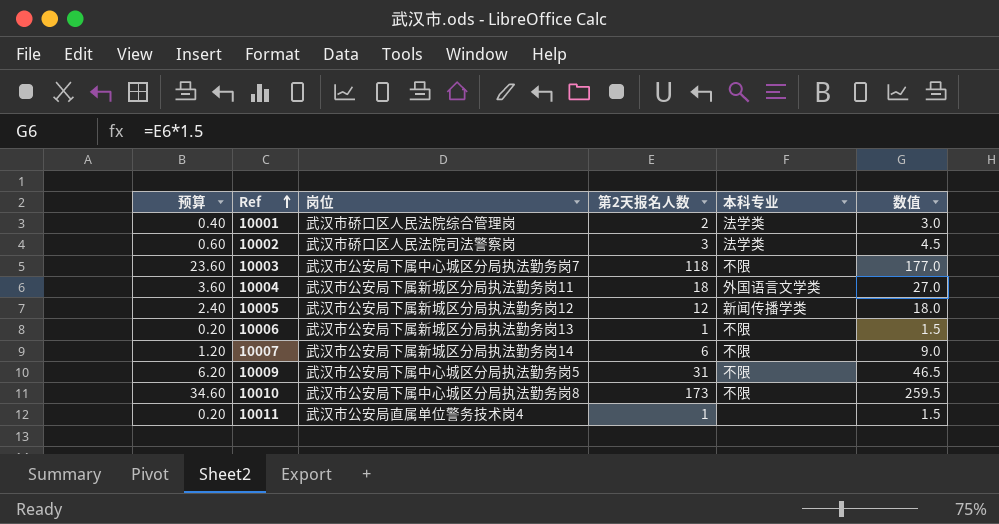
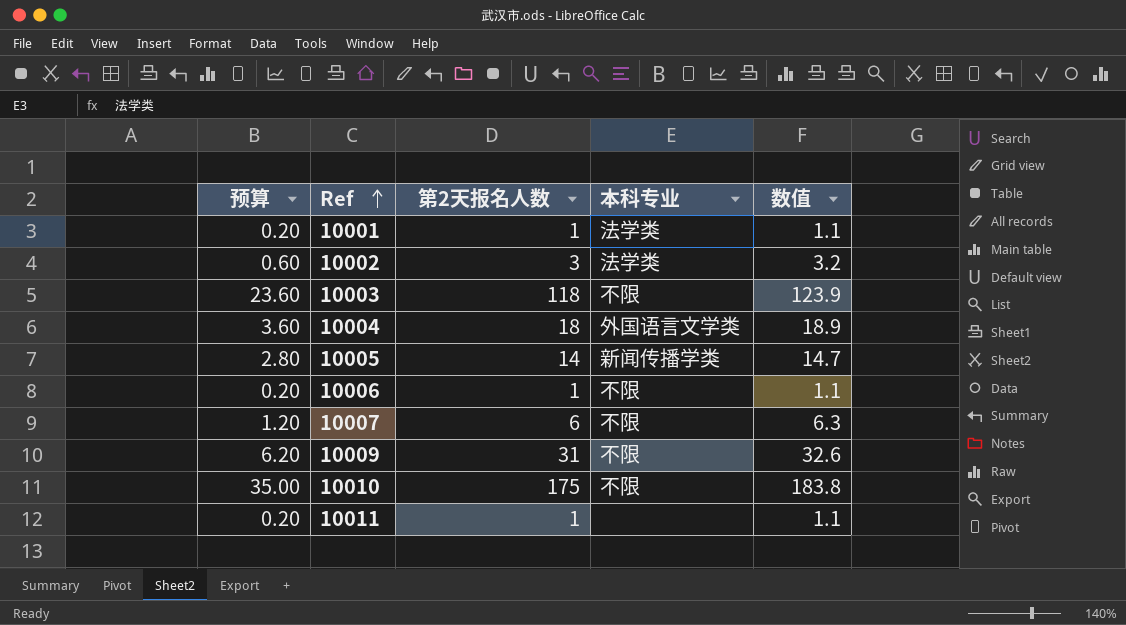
column 岗位 | position: 3 -> none
column 数值 | formula: [第2天报名人数] * 1.5 -> [第2天报名人数] * 1.05
10001 | 预算: 0.40 -> 0.20
10001 | 第2天报名人数: 2 -> 1
10005 | 预算: 2.40 -> 2.80
10005 | 第2天报名人数: 12 -> 14
10010 | 预算: 34.60 -> 35.00
10010 | 第2天报名人数: 173 -> 175

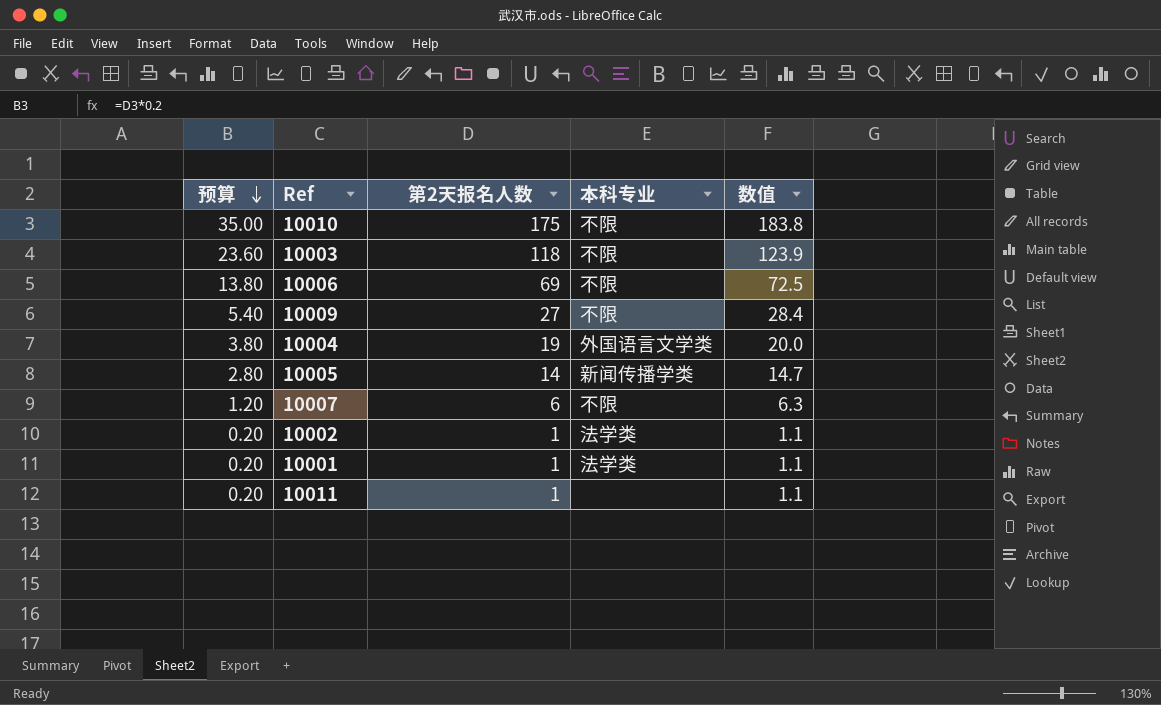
row order: Ref ascending -> 预算 descending
10006 | 预算: 0.20 -> 13.80
10006 | 第2天报名人数: 1 -> 69
10006 | 数值: 1.1 -> 72.5
10009 | 预算: 6.20 -> 5.40
10009 | 第2天报名人数: 31 -> 27
10009 | 数值: 32.6 -> 28.4
10004 | 预算: 3.60 -> 3.80
10004 | 第2天报名人数: 18 -> 19
10004 | 数值: 18.9 -> 20.0
10002 | 预算: 0.60 -> 0.20
10002 | 第2天报名人数: 3 -> 1
10002 | 数值: 3.2 -> 1.1

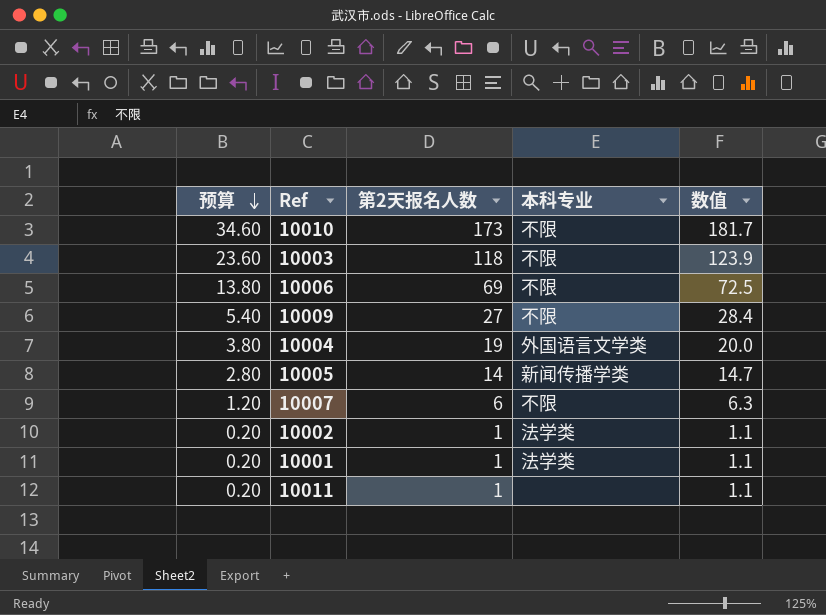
10010 | 预算: 35.00 -> 34.60
10010 | 第2天报名人数: 175 -> 173
10010 | 数值: 183.8 -> 181.7

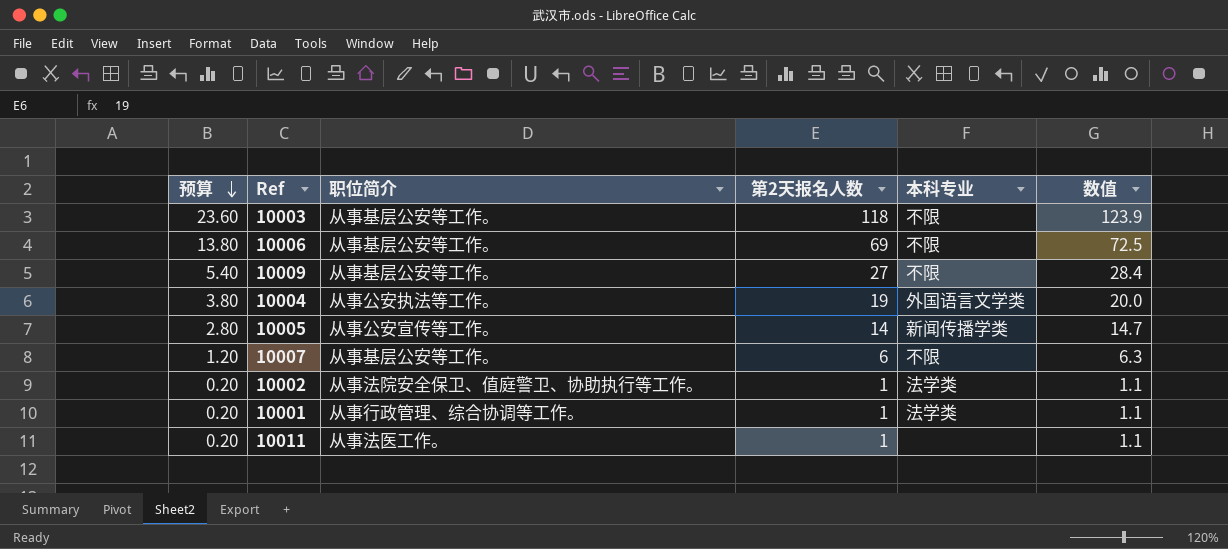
column 职位简介 | position: none -> 3
row 10010: 34.60 | 173 | 不限 | 181.7 -> none

